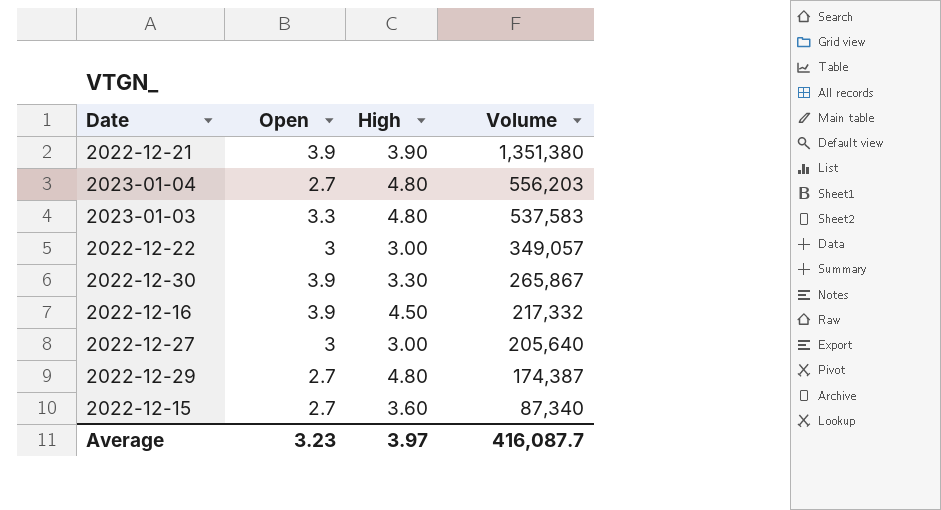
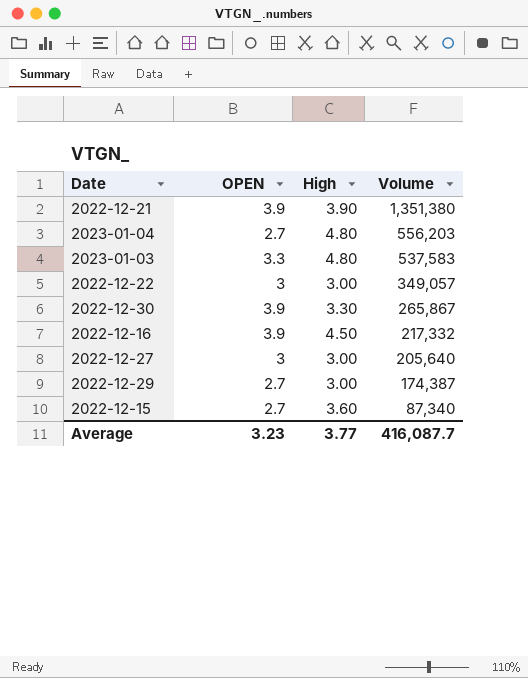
column name: Open -> OPEN
2022-12-29 | High: 4.80 -> 3.00
Average | High: 3.97 -> 3.77

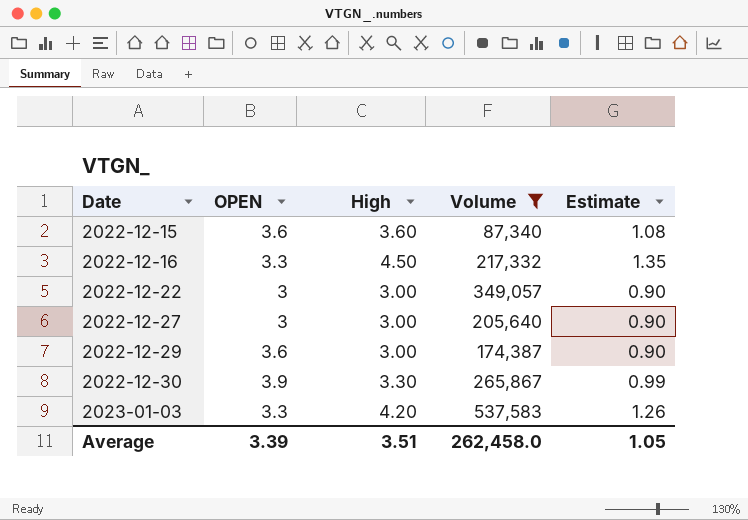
filter: none -> Volume <= 537,583
row order: Volume descending -> Date ascending
column Estimate | formula: none -> [High] * 0.3
2022-12-15 | OPEN: 2.7 -> 3.6
2022-12-16 | OPEN: 3.9 -> 3.3
2022-12-29 | OPEN: 2.7 -> 3.6
2023-01-03 | High: 4.80 -> 4.20
Average | OPEN: 3.23 -> 3.39
Average | High: 3.77 -> 3.51
Average | Volume: 416,087.7 -> 262,458.0

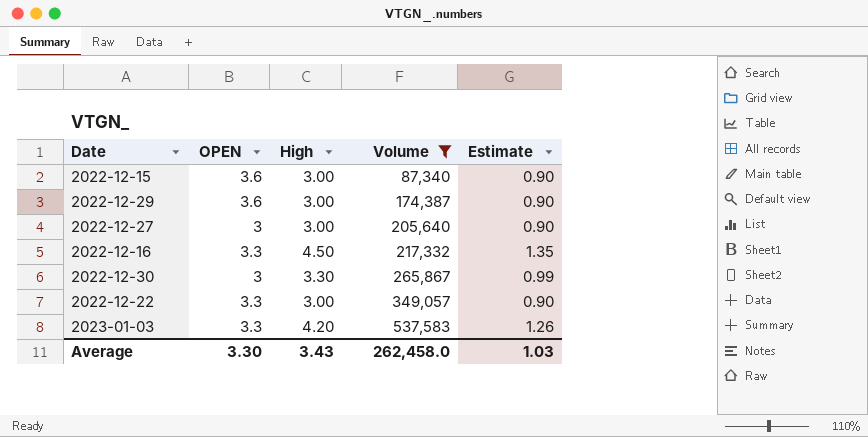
row order: Date ascending -> Volume ascending
2022-12-15 | High: 3.60 -> 3.00
2022-12-15 | Estimate: 1.08 -> 0.90
2022-12-30 | OPEN: 3.9 -> 3
2022-12-22 | OPEN: 3 -> 3.3
Average | OPEN: 3.39 -> 3.30
Average | High: 3.51 -> 3.43
Average | Estimate: 1.05 -> 1.03

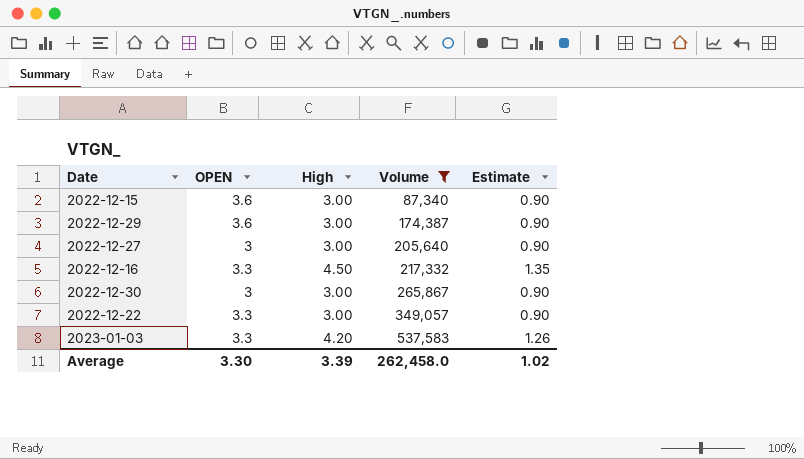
2022-12-30 | High: 3.30 -> 3.00
2022-12-30 | Estimate: 0.99 -> 0.90
Average | High: 3.43 -> 3.39
Average | Estimate: 1.03 -> 1.02

